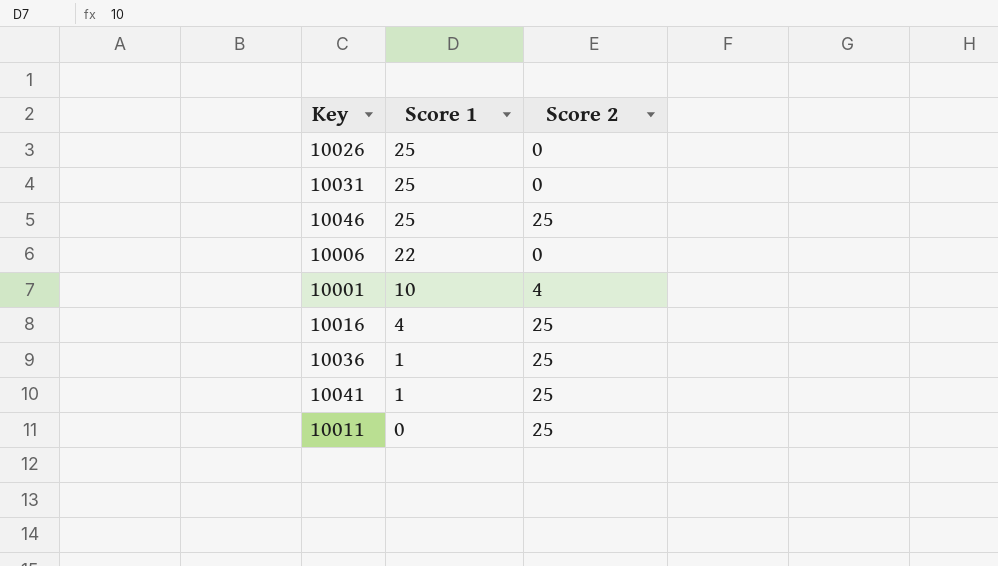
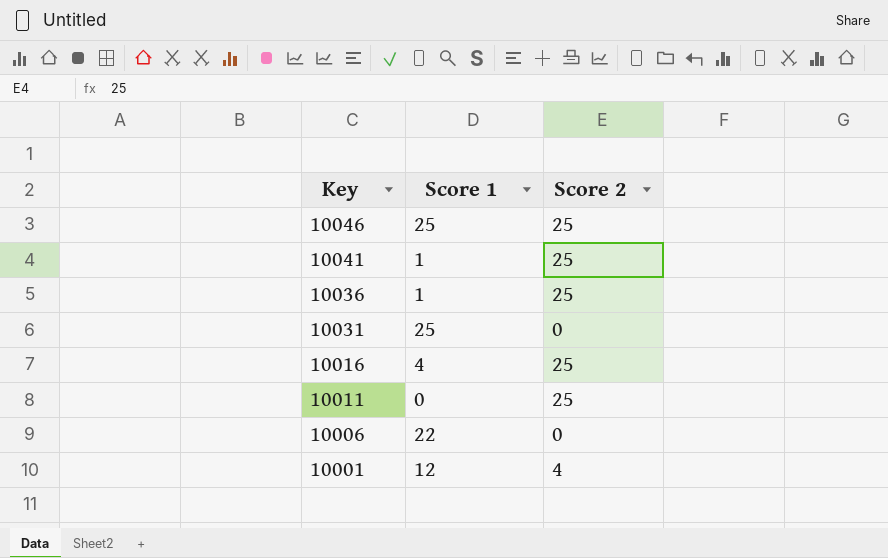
row order: Score 1 descending -> Key descending
row 10026: 25 | 0 -> none
10001 | Score 1: 10 -> 12

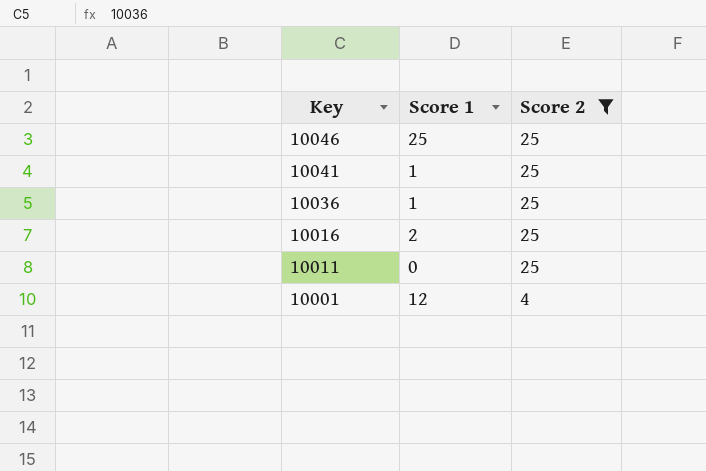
filter: none -> Score 2 != 0
10016 | Score 1: 4 -> 2

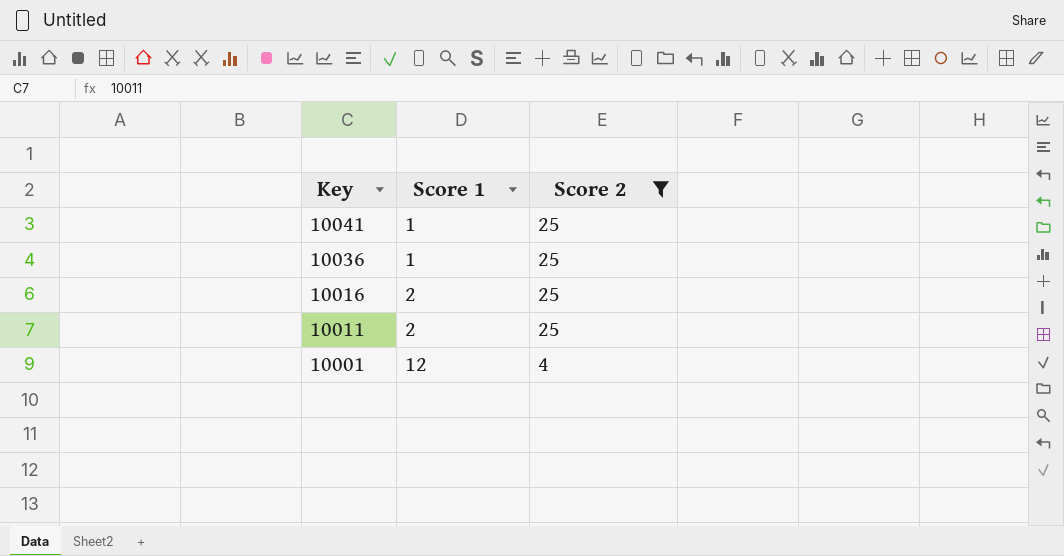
row 10046: 25 | 25 -> none
10011 | Score 1: 0 -> 2

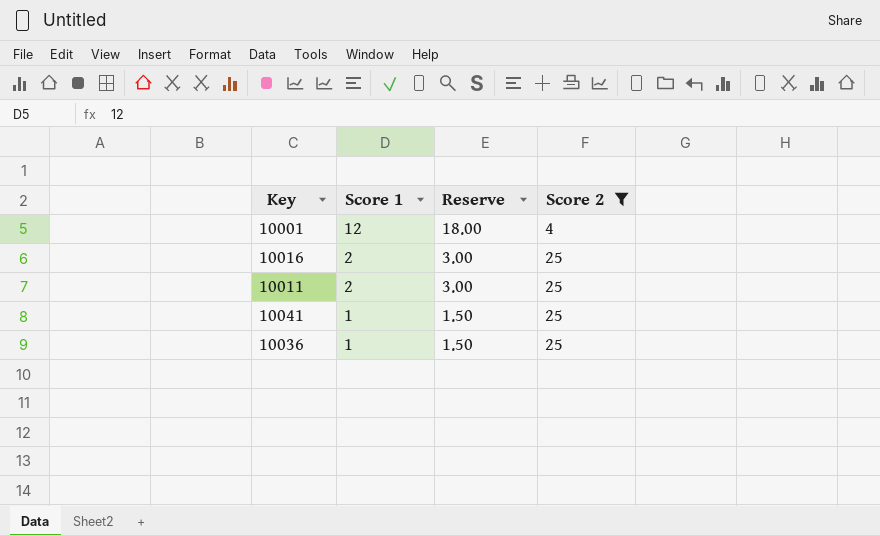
row order: Key descending -> Score 1 descending
column Reserve | formula: none -> [Score 1] * 1.5

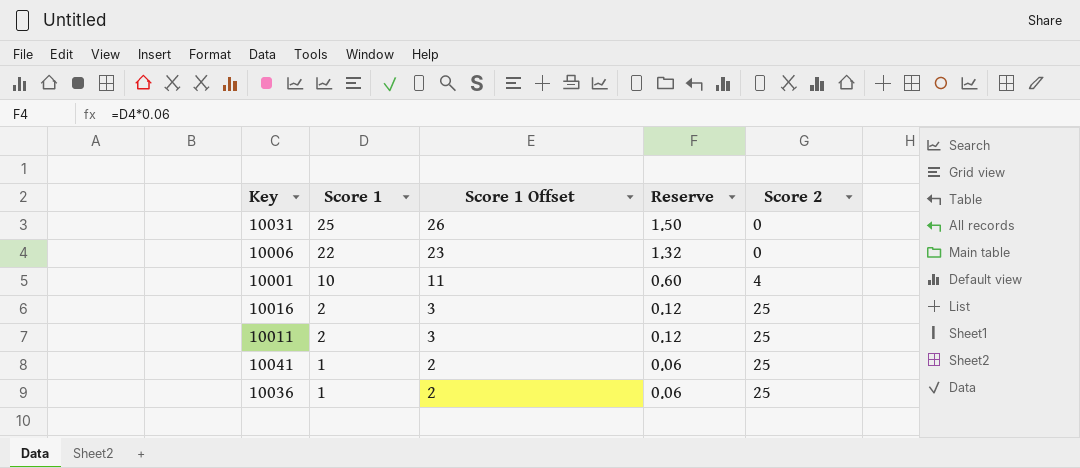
filter: Score 2 != 0 -> none
column Score 1 Offset | formula: none -> [Score 1] + 1
column Reserve | formula: [Score 1] * 1.5 -> [Score 1] * 0.06
10001 | Score 1: 12 -> 10

